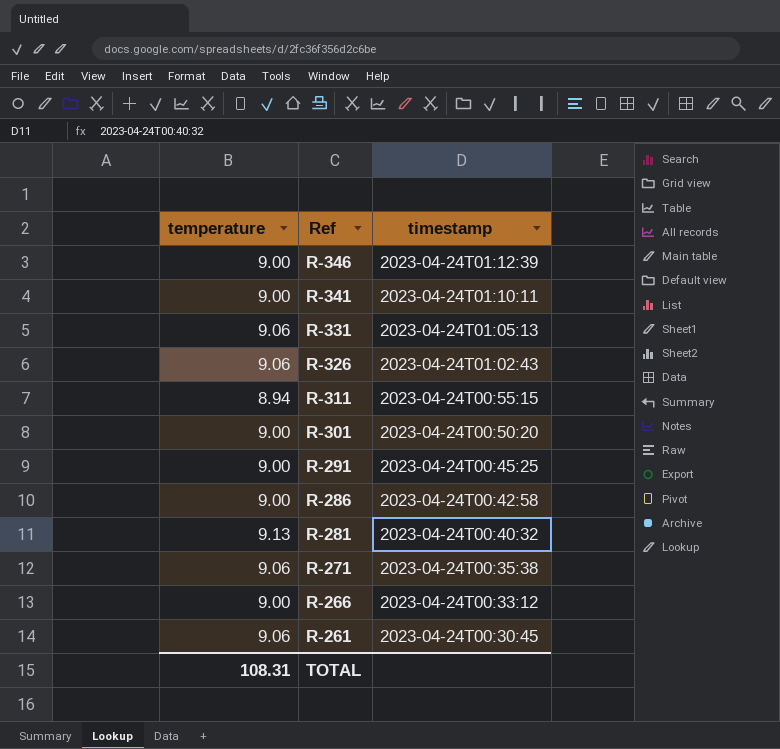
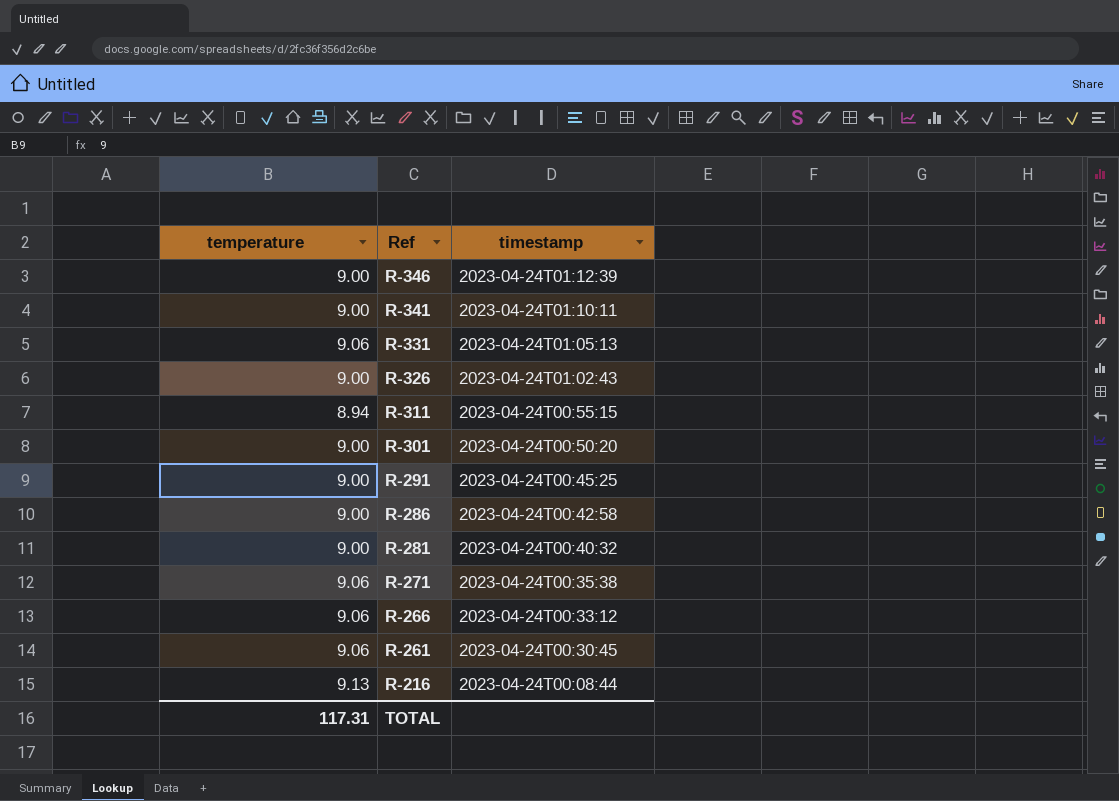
R-326 | temperature: 9.06 -> 9.00
R-281 | temperature: 9.13 -> 9.00
R-266 | temperature: 9.00 -> 9.06
row R-216: none -> 9.13 | 2023-04-24T00:08:44
TOTAL | temperature: 108.31 -> 117.31

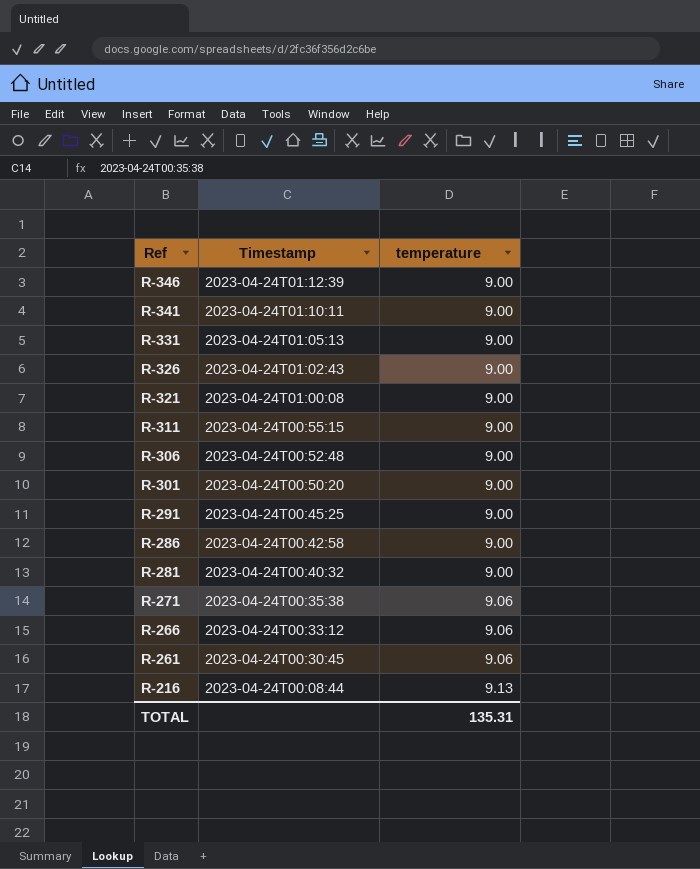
column name: timestamp -> Timestamp
column temperature | position: 1 -> 3
R-331 | temperature: 9.06 -> 9.00
row R-321: none -> 2023-04-24T01:00:08 | 9.00
R-311 | temperature: 8.94 -> 9.00
row R-306: none -> 2023-04-24T00:52:48 | 9.00
TOTAL | temperature: 117.31 -> 135.31

